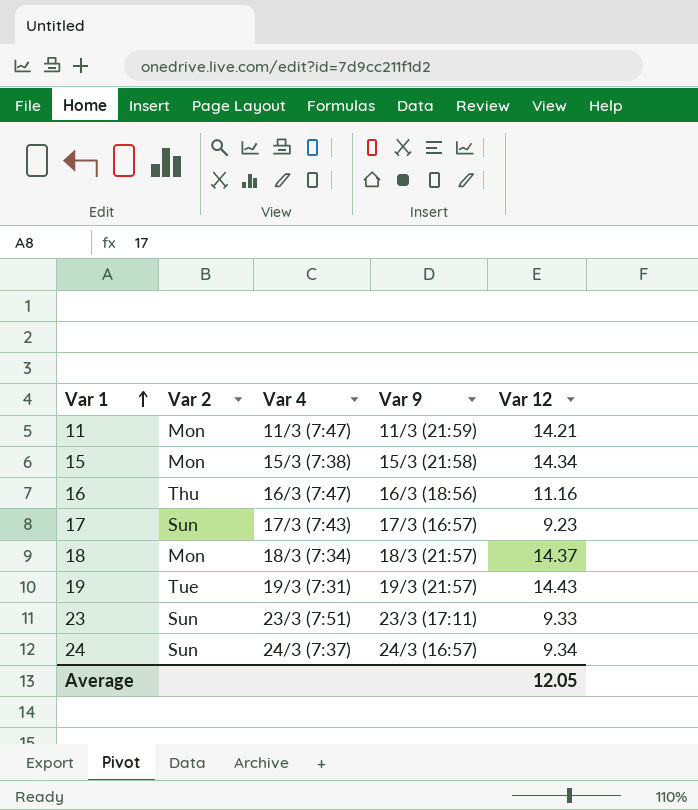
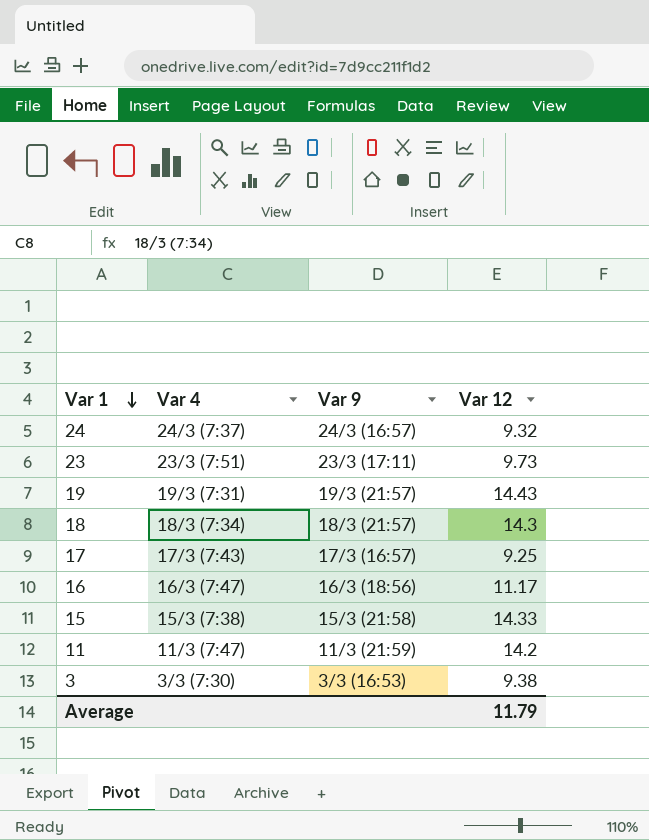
row order: Var 1 ascending -> Var 1 descending
column Var 2 | position: 2 -> none
24 | Var 12: 9.34 -> 9.32
23 | Var 12: 9.33 -> 9.73
18 | Var 12: 14.37 -> 14.3
17 | Var 12: 9.23 -> 9.25
16 | Var 12: 11.16 -> 11.17
15 | Var 12: 14.34 -> 14.33
11 | Var 12: 14.21 -> 14.2
row 3: none -> 3/3 (7:30) | 3/3 (16:53) | 9.38
Average | Var 12: 12.05 -> 11.79

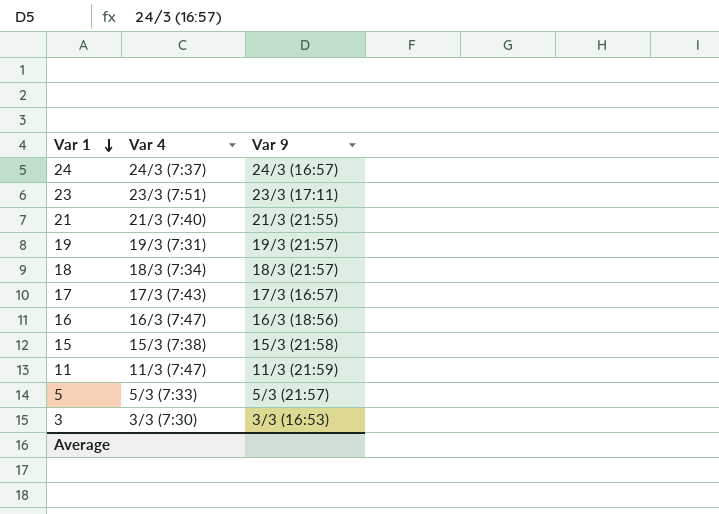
column Var 12 | position: 4 -> none
row 21: none -> 21/3 (7:40) | 21/3 (21:55)
row 5: none -> 5/3 (7:33) | 5/3 (21:57)

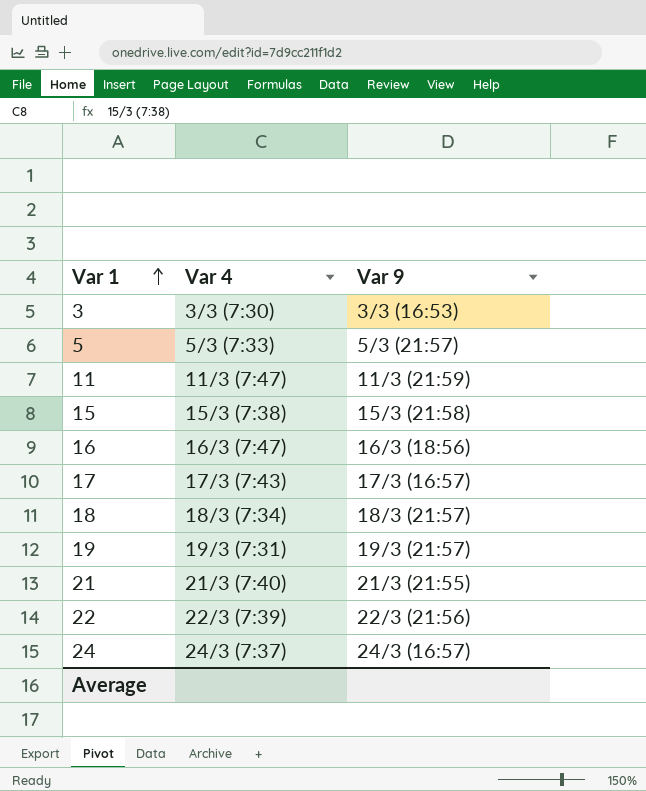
row order: Var 1 descending -> Var 1 ascending
row 23: 23/3 (7:51) | 23/3 (17:11) -> none
row 22: none -> 22/3 (7:39) | 22/3 (21:56)

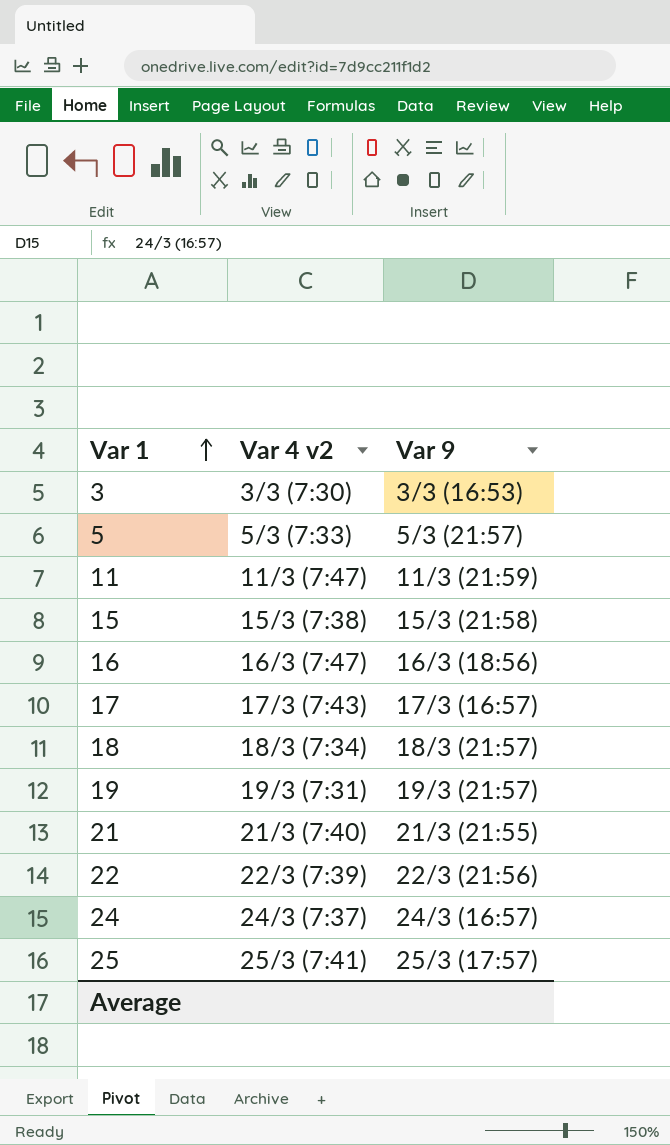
column name: Var 4 -> Var 4 v2
row 25: none -> 25/3 (7:41) | 25/3 (17:57)

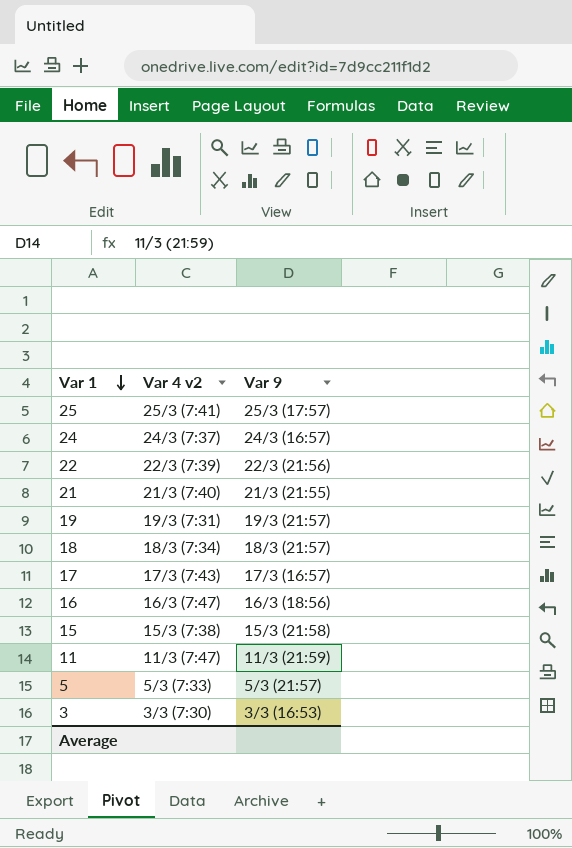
row order: Var 1 ascending -> Var 1 descending

